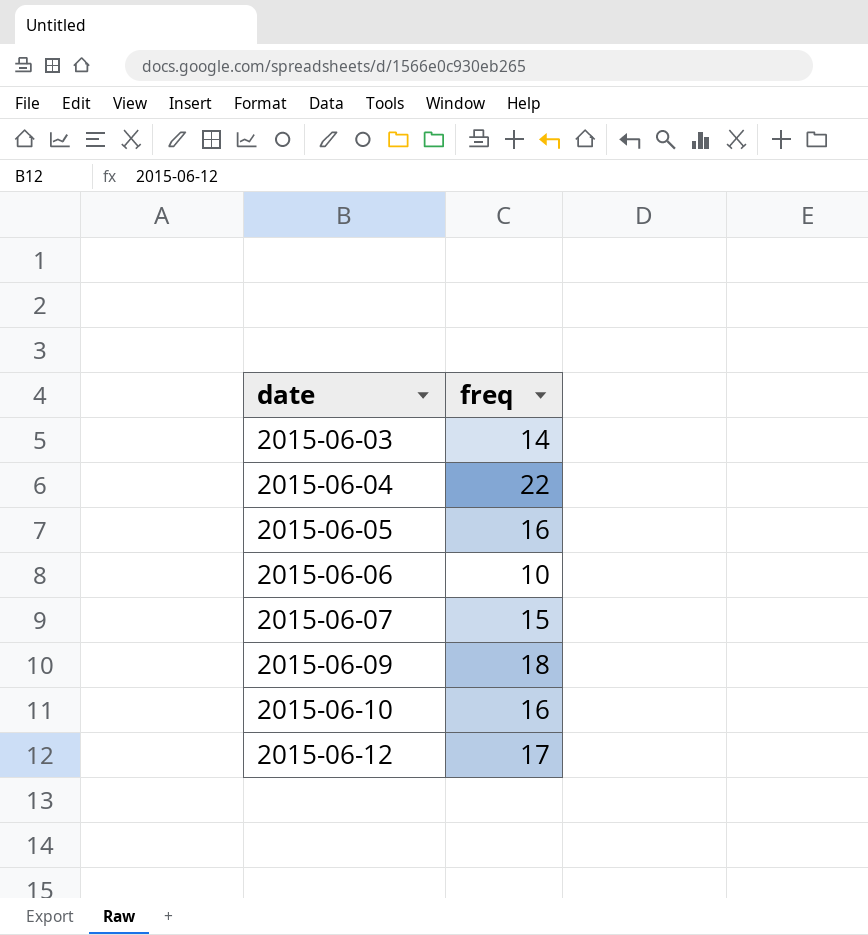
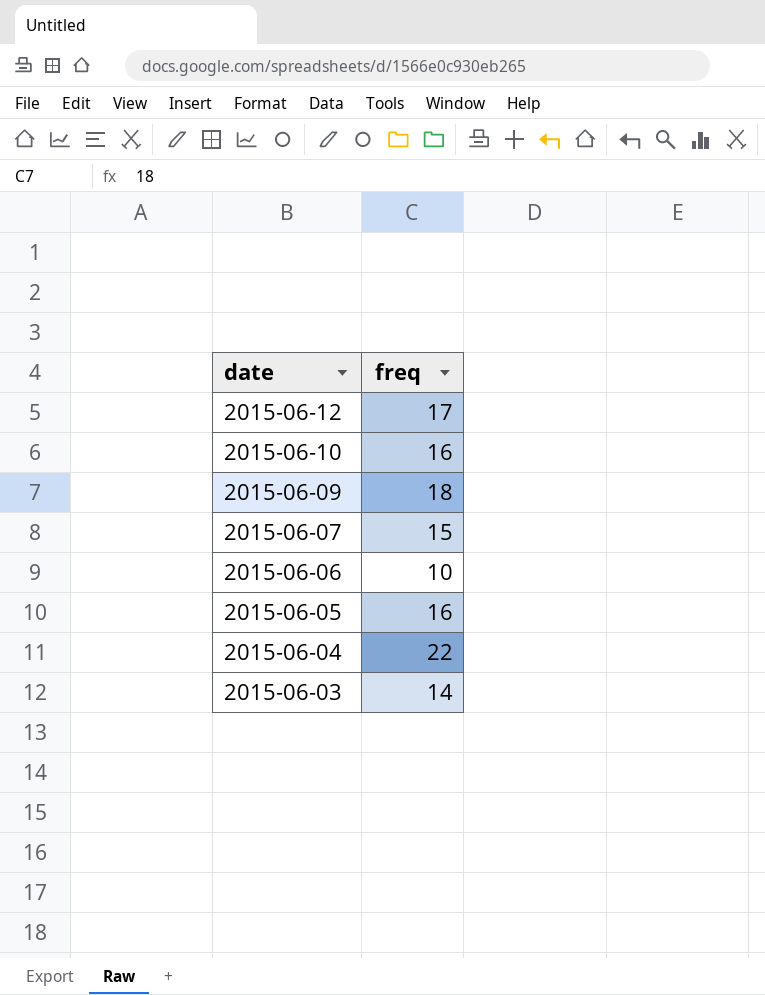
row order: date ascending -> date descending

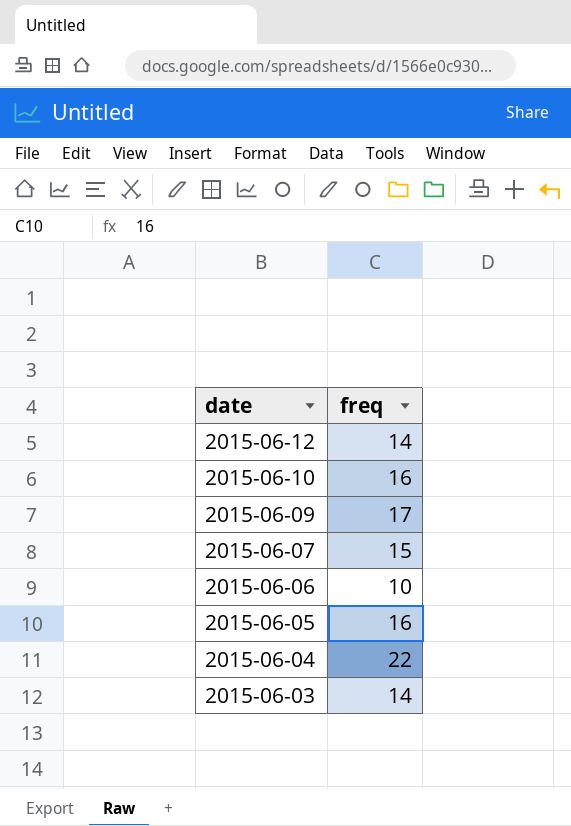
2015-06-12 | freq: 17 -> 14
2015-06-09 | freq: 18 -> 17

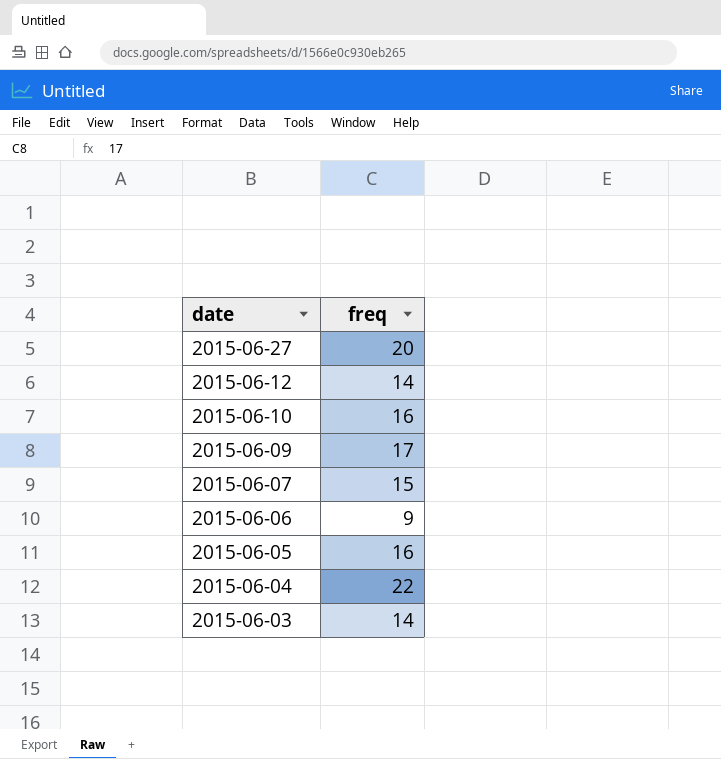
row 2015-06-27: none -> 20
2015-06-06 | freq: 10 -> 9

